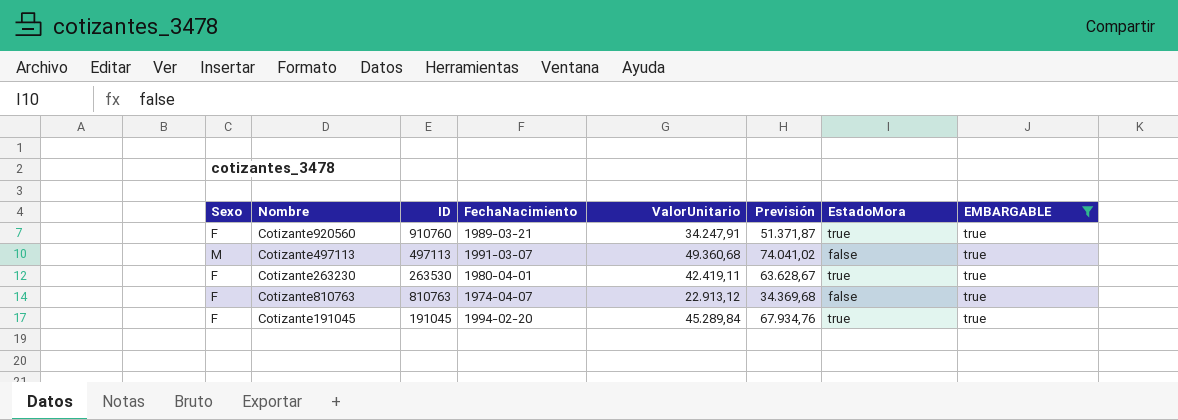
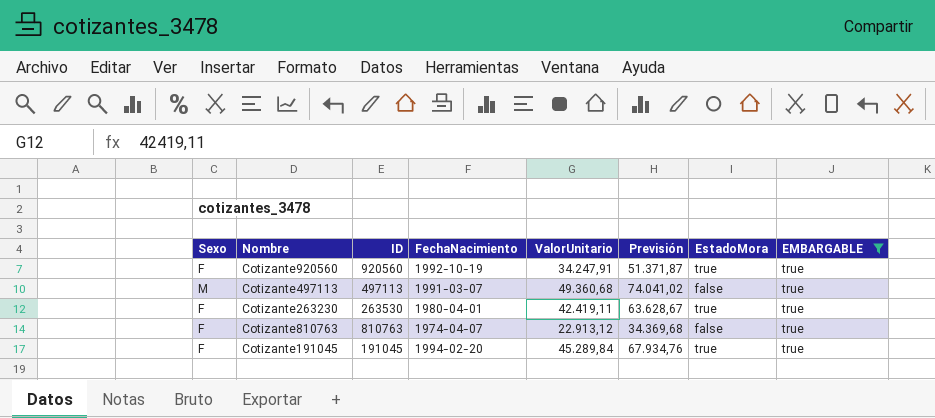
Cotizante920560 | ID: 910760 -> 920560
Cotizante920560 | FechaNacimiento: 1989-03-21 -> 1992-10-19

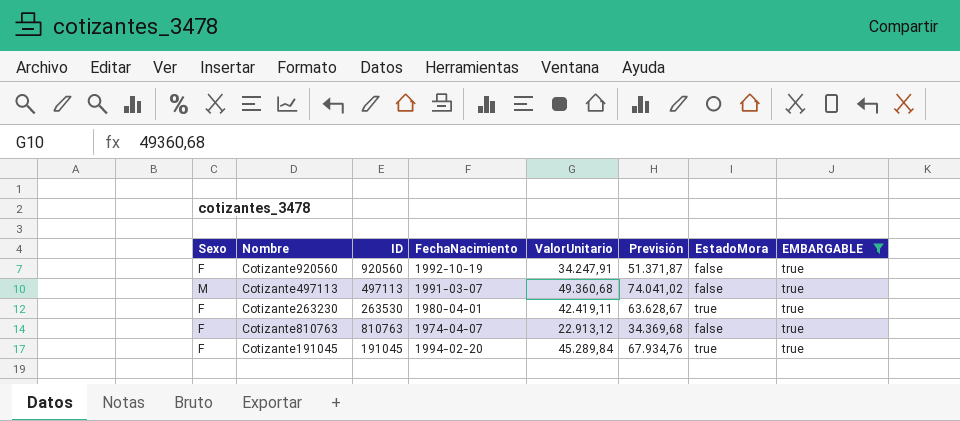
Cotizante920560 | EstadoMora: true -> false

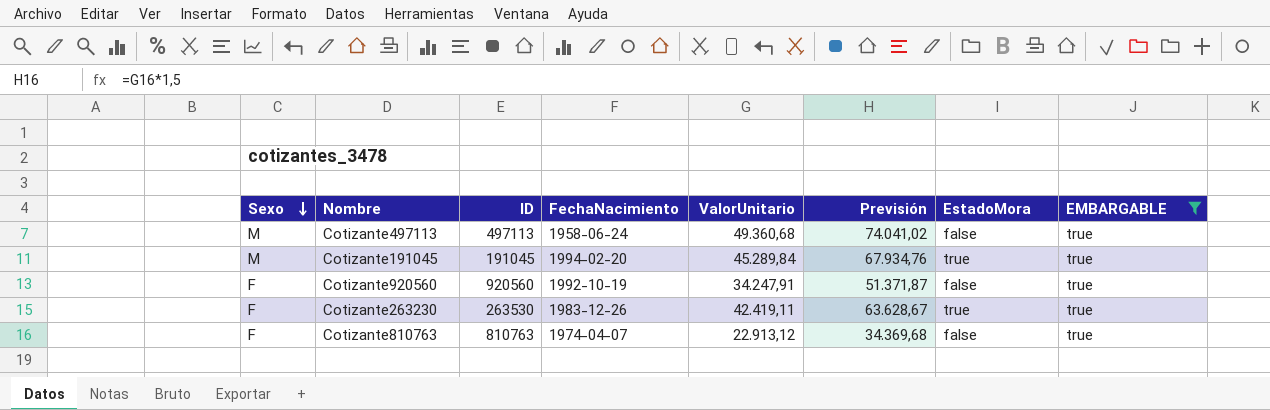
row order: none -> Sexo descending
Cotizante497113 | FechaNacimiento: 1991-03-07 -> 1958-06-24
Cotizante191045 | Sexo: F -> M
Cotizante263230 | FechaNacimiento: 1980-04-01 -> 1983-12-26

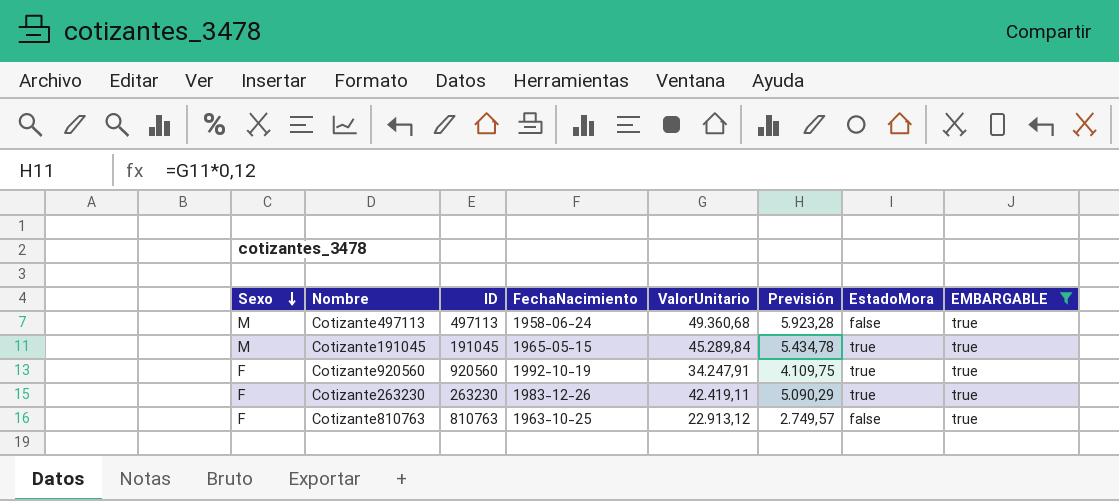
column Previsión | formula: [ValorUnitario] * 1,5 -> [ValorUnitario] * 0,12
Cotizante191045 | FechaNacimiento: 1994-02-20 -> 1965-05-15
Cotizante920560 | EstadoMora: false -> true
Cotizante263230 | ID: 263530 -> 263230
Cotizante810763 | FechaNacimiento: 1974-04-07 -> 1963-10-25

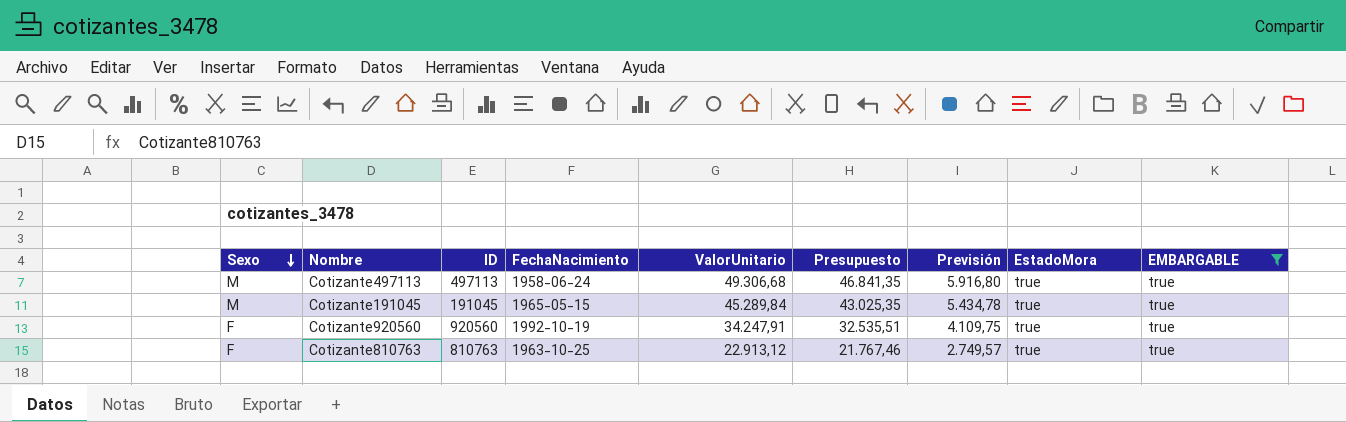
column Presupuesto | formula: none -> [ValorUnitario] * 0,95
row Cotizante263230: F | 263230 | 1983-12-26 | 42.419,11 | 5.090,29 | true | true -> none
Cotizante497113 | ValorUnitario: 49.360,68 -> 49.306,68
Cotizante497113 | Previsión: 5.923,28 -> 5.916,80
Cotizante497113 | EstadoMora: false -> true
Cotizante810763 | EstadoMora: false -> true

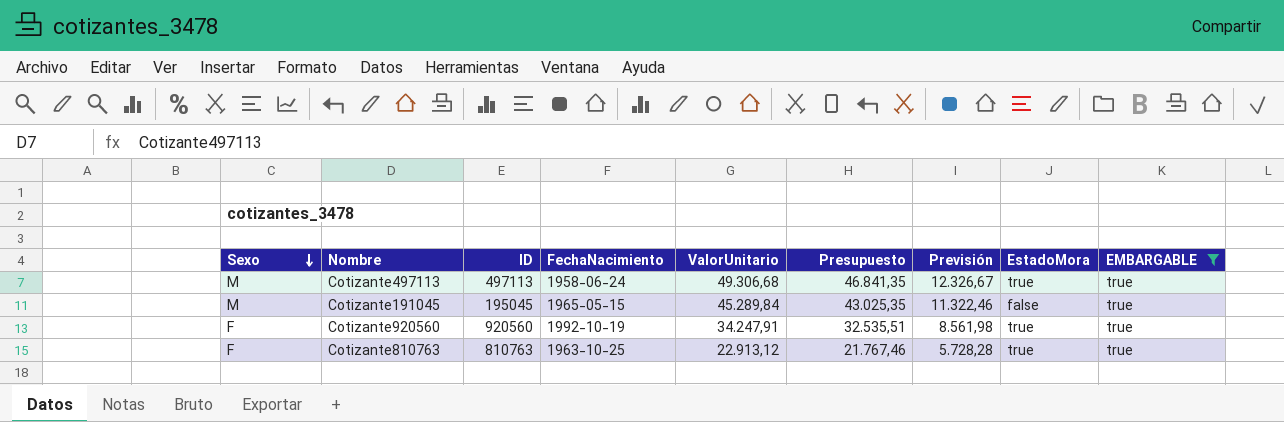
column Previsión | formula: [ValorUnitario] * 0,12 -> [ValorUnitario] * 0,25
Cotizante191045 | ID: 191045 -> 195045
Cotizante191045 | EstadoMora: true -> false

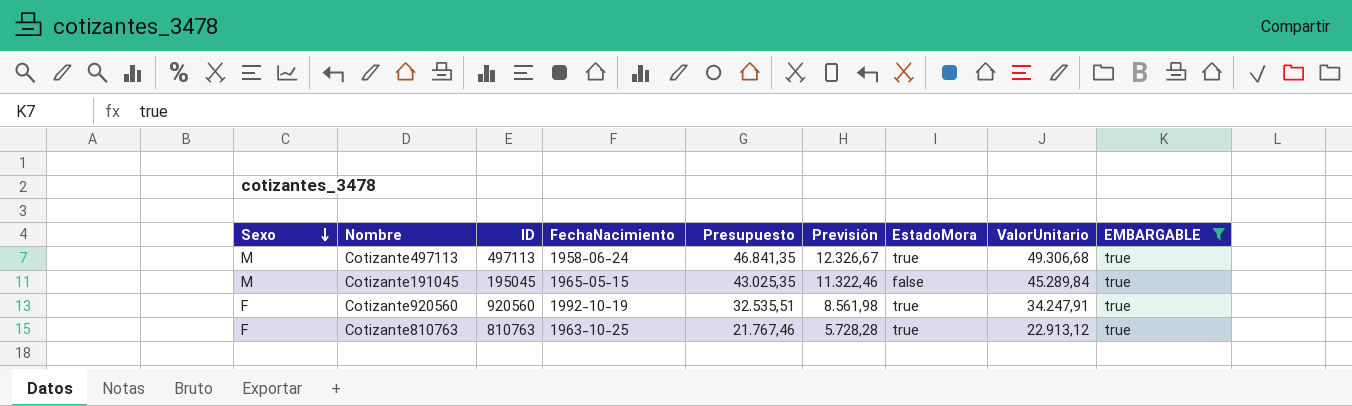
column ValorUnitario | position: 5 -> 8

